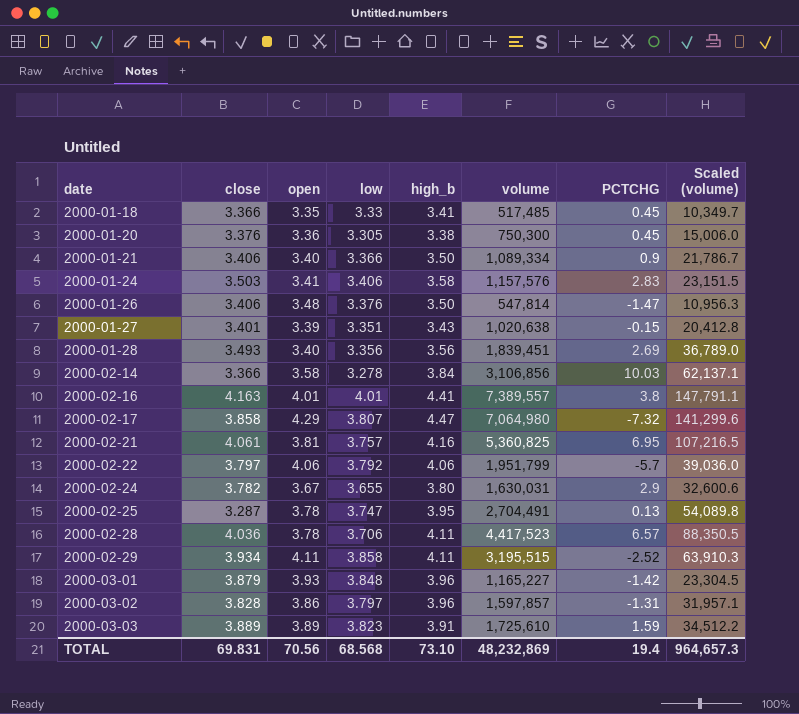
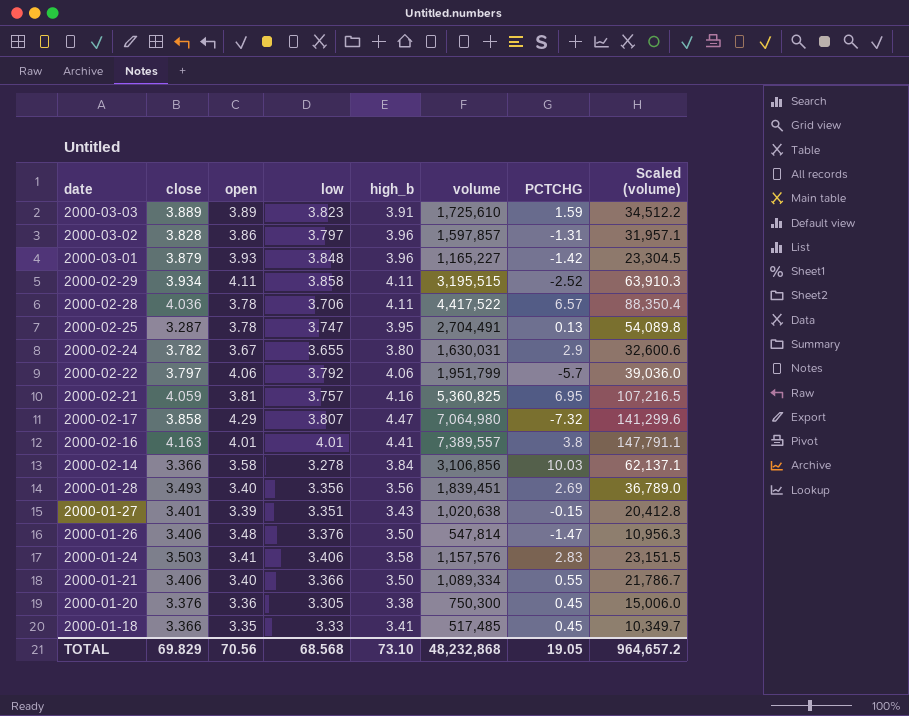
row order: date ascending -> date descending
2000-02-28 | volume: 4,417,523 -> 4,417,522
2000-02-28 | Scaled (volume): 88,350.5 -> 88,350.4
2000-02-21 | close: 4.061 -> 4.059
2000-01-21 | PCTCHG: 0.9 -> 0.55
TOTAL | close: 69.831 -> 69.829
TOTAL | volume: 48,232,869 -> 48,232,868
TOTAL | PCTCHG: 19.4 -> 19.05
TOTAL | Scaled (volume): 964,657.3 -> 964,657.2

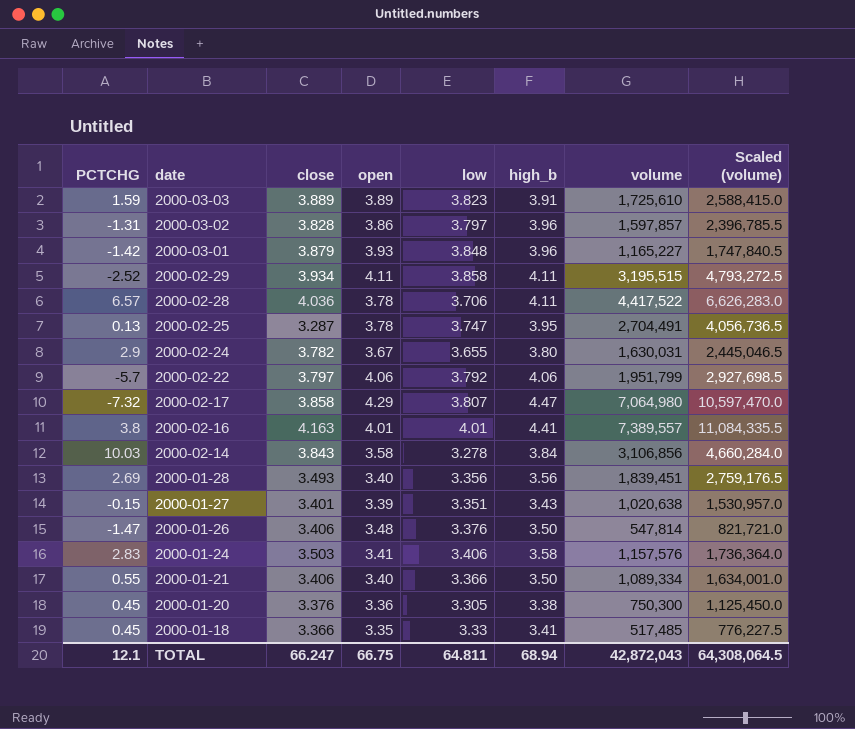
column PCTCHG | position: 7 -> 1
column Scaled (volume) | formula: [volume] * 0.02 -> [volume] * 1.5
row 2000-02-21: 4.059 | 3.81 | 3.757 | 4.16 | 5,360,825 | 6.95 | 107,216.5 -> none
2000-02-14 | close: 3.366 -> 3.843
TOTAL | PCTCHG: 19.05 -> 12.1
TOTAL | close: 69.829 -> 66.247
TOTAL | open: 70.56 -> 66.75
TOTAL | low: 68.568 -> 64.811
TOTAL | high_b: 73.10 -> 68.94
TOTAL | volume: 48,232,868 -> 42,872,043
TOTAL | Scaled (volume): 964,657.2 -> 64,308,064.5

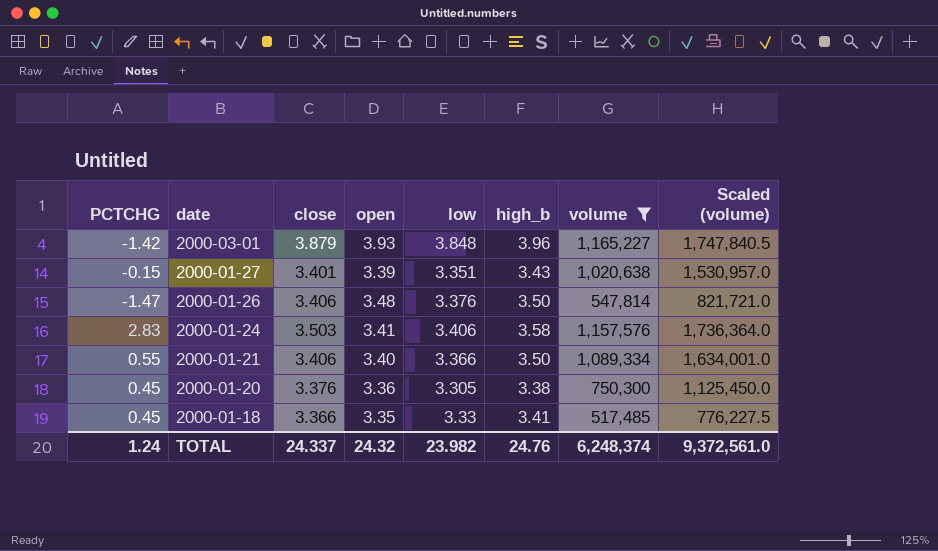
filter: none -> volume <= 1,165,227
TOTAL | PCTCHG: 12.1 -> 1.24
TOTAL | close: 66.247 -> 24.337
TOTAL | open: 66.75 -> 24.32
TOTAL | low: 64.811 -> 23.982
TOTAL | high_b: 68.94 -> 24.76
TOTAL | volume: 42,872,043 -> 6,248,374
TOTAL | Scaled (volume): 64,308,064.5 -> 9,372,561.0

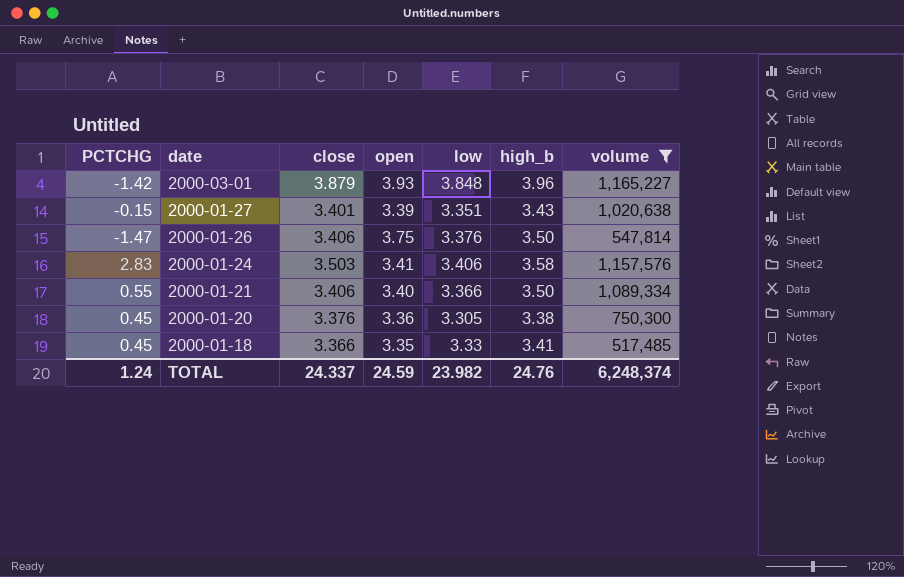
column Scaled (volume) | formula: [volume] * 1.5 -> none
2000-01-26 | open: 3.48 -> 3.75
TOTAL | open: 24.32 -> 24.59

